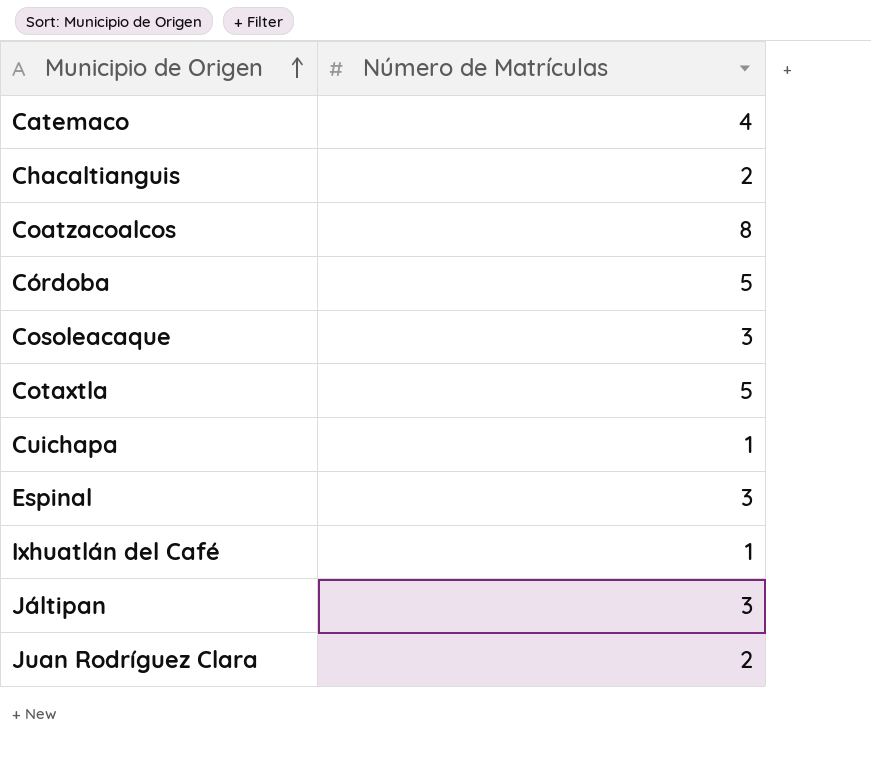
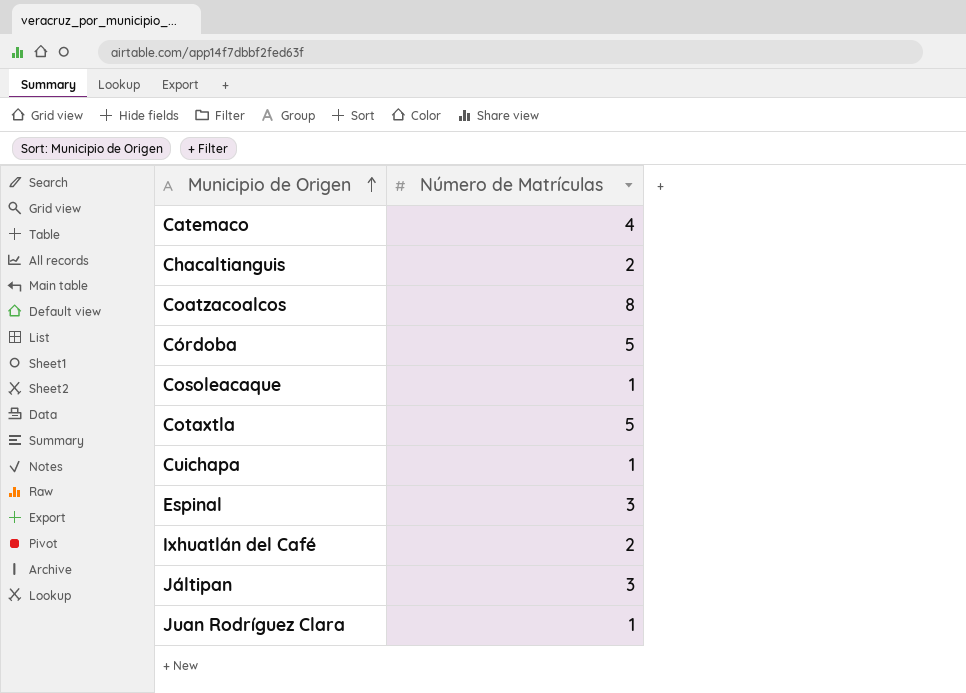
Cosoleacaque | Número de Matrículas: 3 -> 1
Ixhuatlán del Café | Número de Matrículas: 1 -> 2
Juan Rodríguez Clara | Número de Matrículas: 2 -> 1

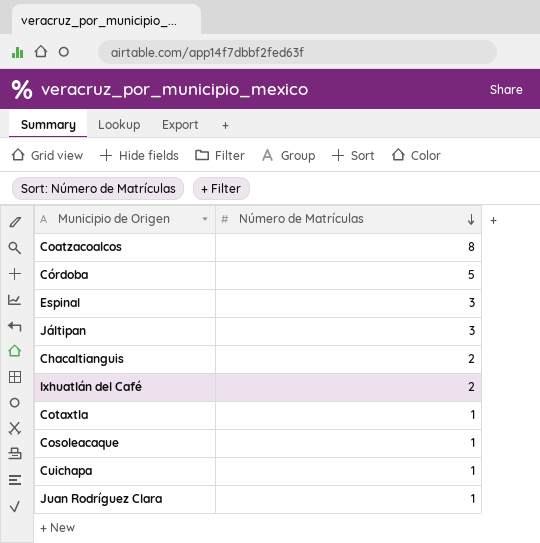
row order: Municipio de Origen ascending -> Número de Matrículas descending
row Catemaco: 4 -> none
Cotaxtla | Número de Matrículas: 5 -> 1

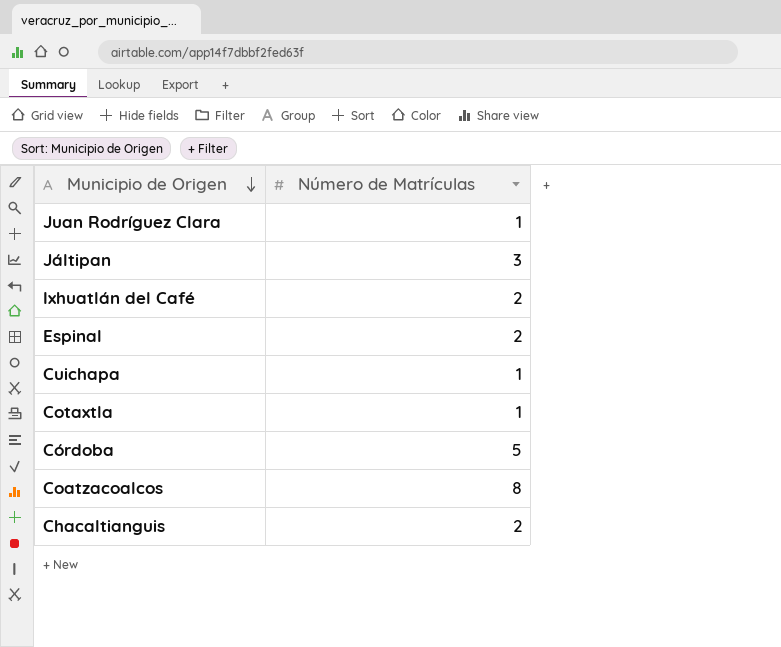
row order: Número de Matrículas descending -> Municipio de Origen descending
row Cosoleacaque: 1 -> none
Espinal | Número de Matrículas: 3 -> 2

